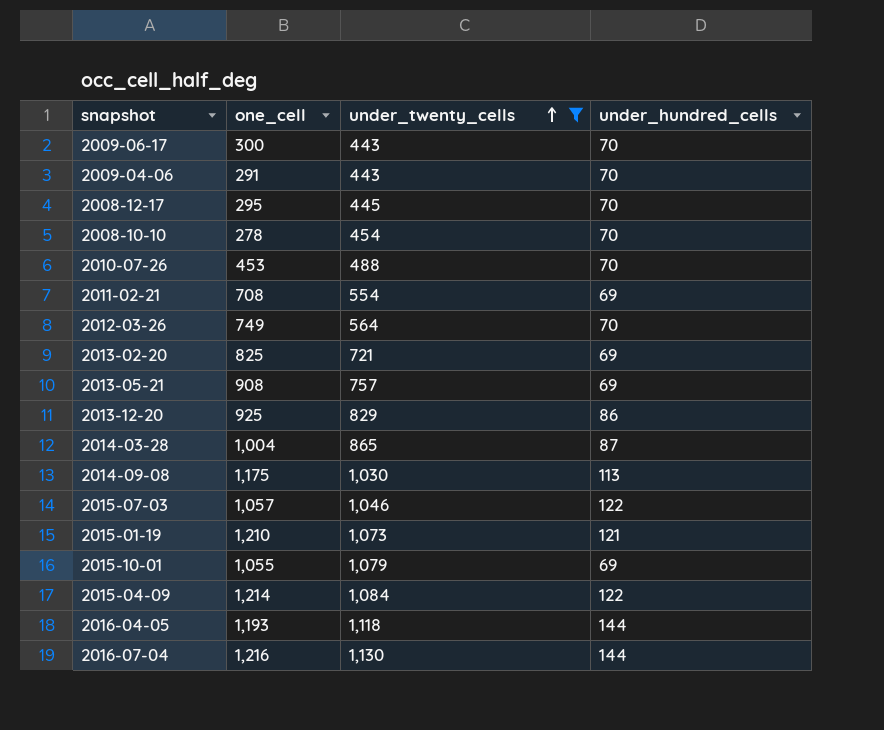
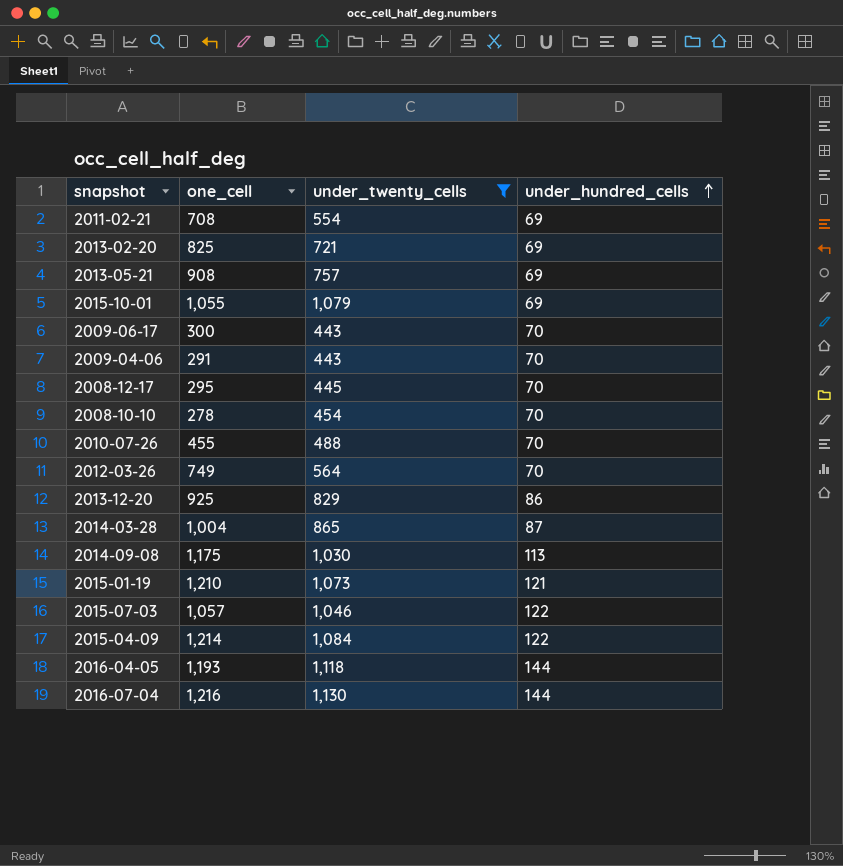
row order: under_twenty_cells ascending -> under_hundred_cells ascending
2010-07-26 | one_cell: 453 -> 455

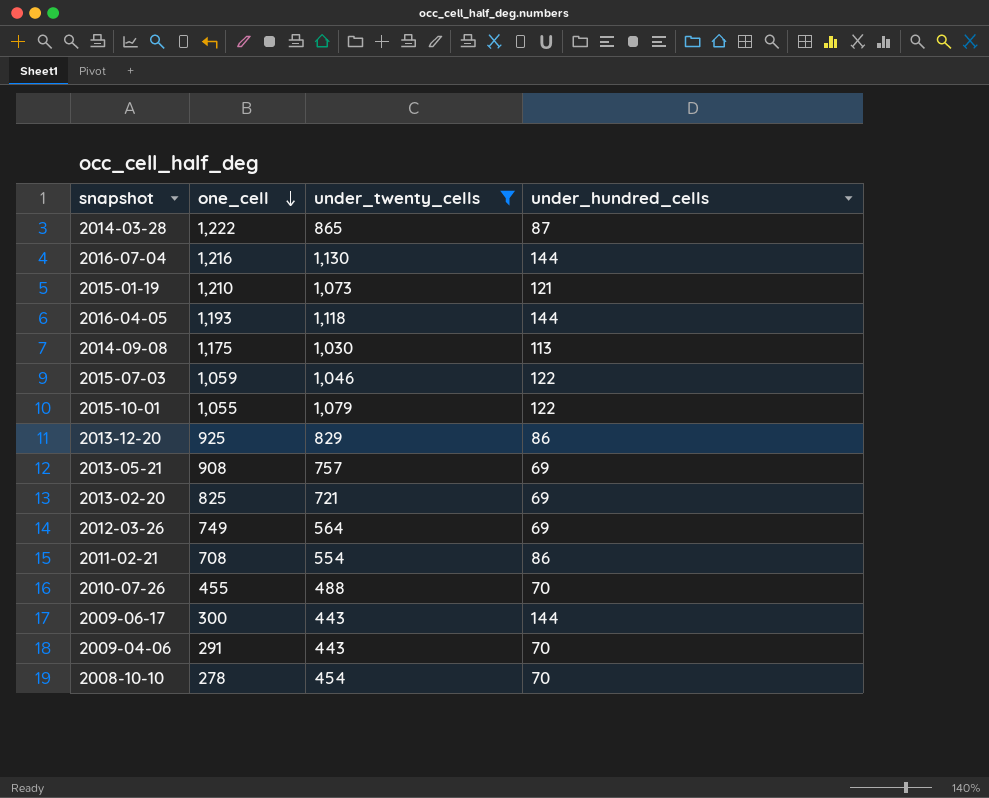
row order: under_hundred_cells ascending -> one_cell descending
row 2008-12-17: 295 | 445 | 70 -> none
row 2015-04-09: 1,214 | 1,084 | 122 -> none
2014-03-28 | one_cell: 1,004 -> 1,222
2015-07-03 | one_cell: 1,057 -> 1,059
2015-10-01 | under_hundred_cells: 69 -> 122
2012-03-26 | under_hundred_cells: 70 -> 69
2011-02-21 | under_hundred_cells: 69 -> 86
2009-06-17 | under_hundred_cells: 70 -> 144

